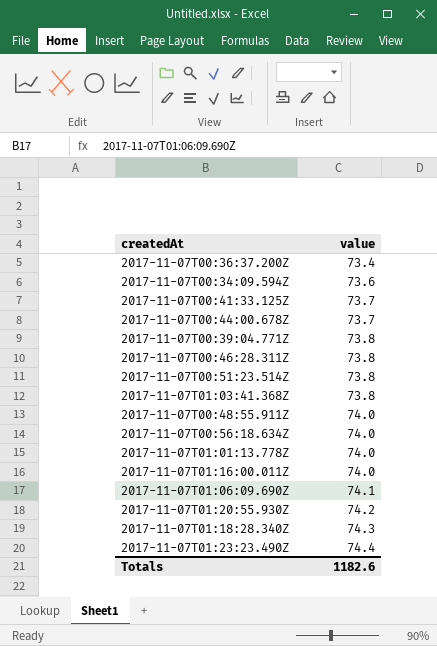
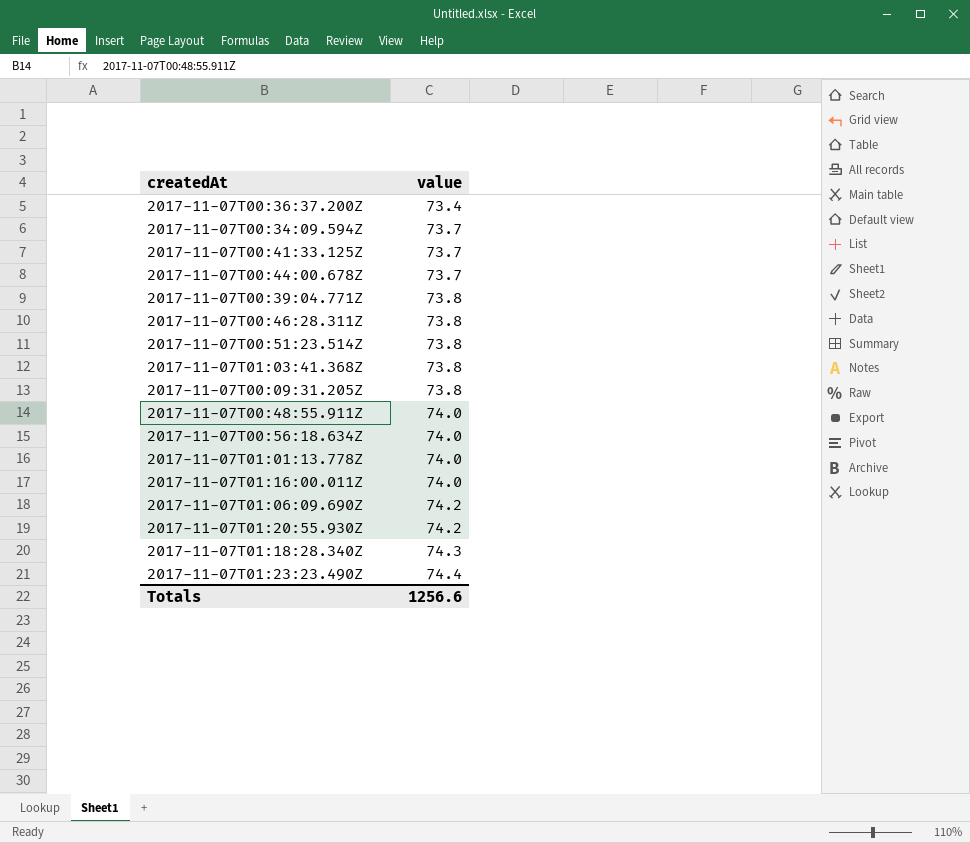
2017-11-07T00:34:09.594Z | value: 73.6 -> 73.7
row 2017-11-07T00:09:31.205Z: none -> 73.8
2017-11-07T01:06:09.690Z | value: 74.1 -> 74.2
Totals | value: 1182.6 -> 1256.6

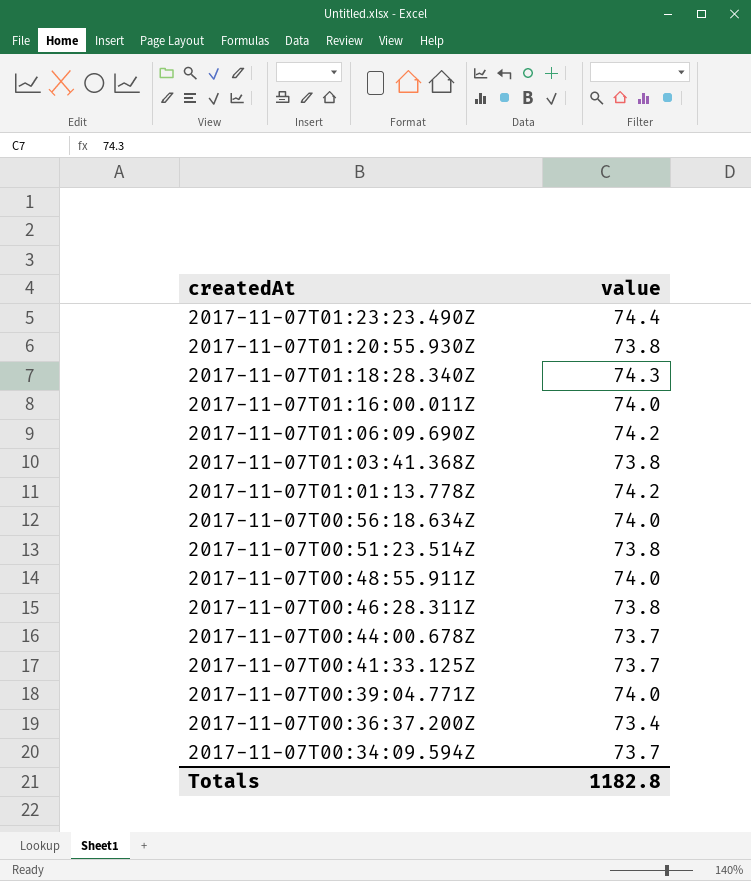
row order: value ascending -> createdAt descending
row 2017-11-07T00:09:31.205Z: 73.8 -> none
2017-11-07T01:20:55.930Z | value: 74.2 -> 73.8
2017-11-07T01:01:13.778Z | value: 74.0 -> 74.2
2017-11-07T00:39:04.771Z | value: 73.8 -> 74.0
Totals | value: 1256.6 -> 1182.8

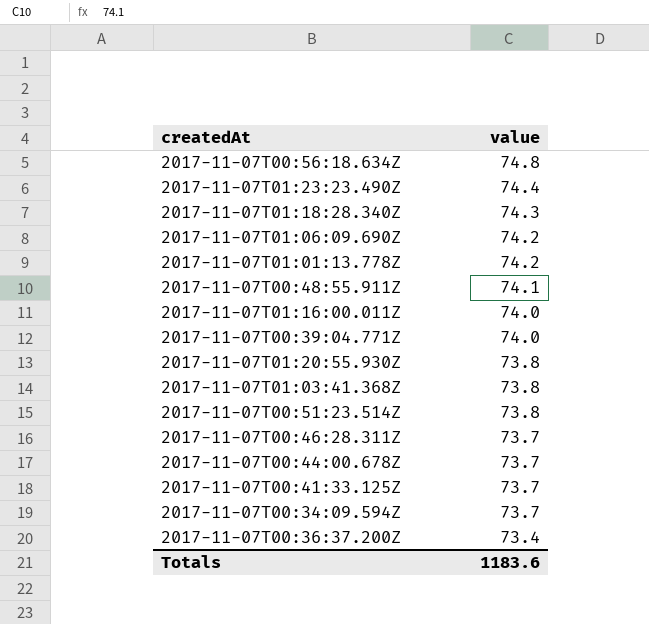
row order: createdAt descending -> value descending
2017-11-07T00:56:18.634Z | value: 74.0 -> 74.8
2017-11-07T00:48:55.911Z | value: 74.0 -> 74.1
2017-11-07T00:46:28.311Z | value: 73.8 -> 73.7
Totals | value: 1182.8 -> 1183.6

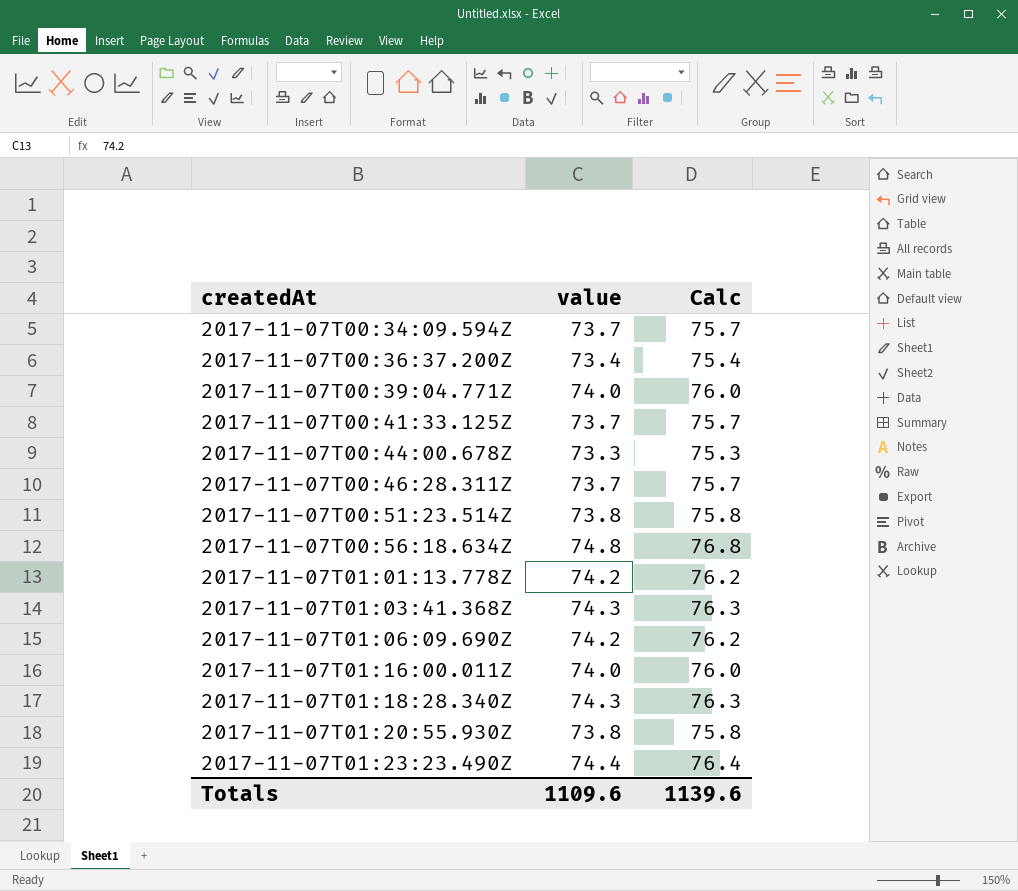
row order: value descending -> createdAt ascending
column Calc | formula: none -> [value] + 2
row 2017-11-07T00:48:55.911Z: 74.1 -> none
2017-11-07T00:44:00.678Z | value: 73.7 -> 73.3
2017-11-07T01:03:41.368Z | value: 73.8 -> 74.3
Totals | value: 1183.6 -> 1109.6

